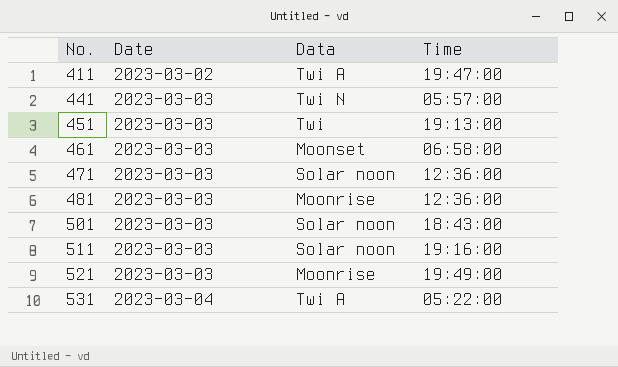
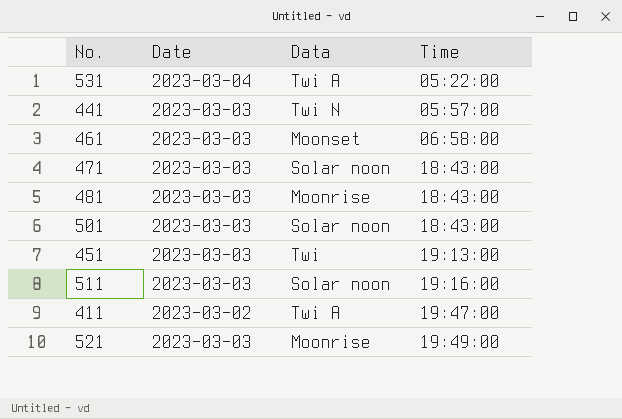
row order: No. ascending -> Time ascending
471 | Time: 12:36:00 -> 18:43:00
481 | Time: 12:36:00 -> 18:43:00

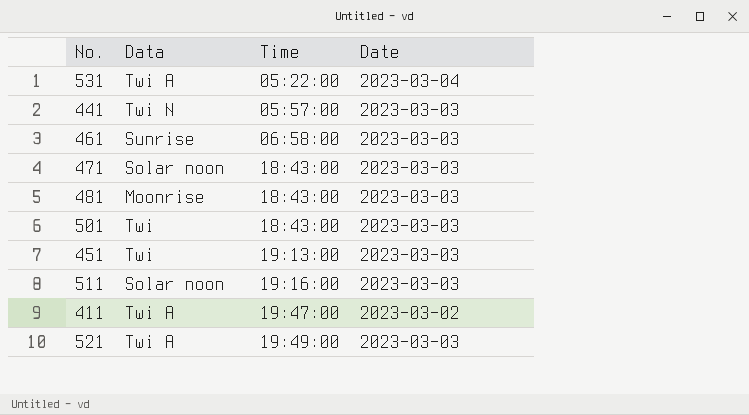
column Date | position: 2 -> 4
461 | Data: Moonset -> Sunrise
501 | Data: Solar noon -> Twi
521 | Data: Moonrise -> Twi A

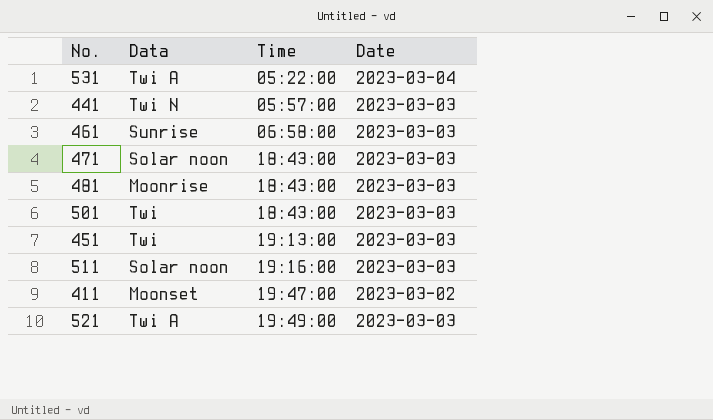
411 | Data: Twi A -> Moonset

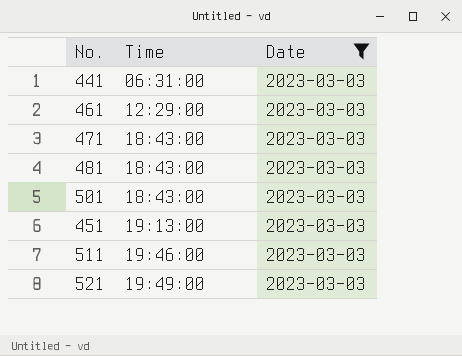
filter: none -> Date = 2023-03-03
column Data | position: 2 -> none
441 | Time: 05:57:00 -> 06:31:00
461 | Time: 06:58:00 -> 12:29:00
511 | Time: 19:16:00 -> 19:46:00

